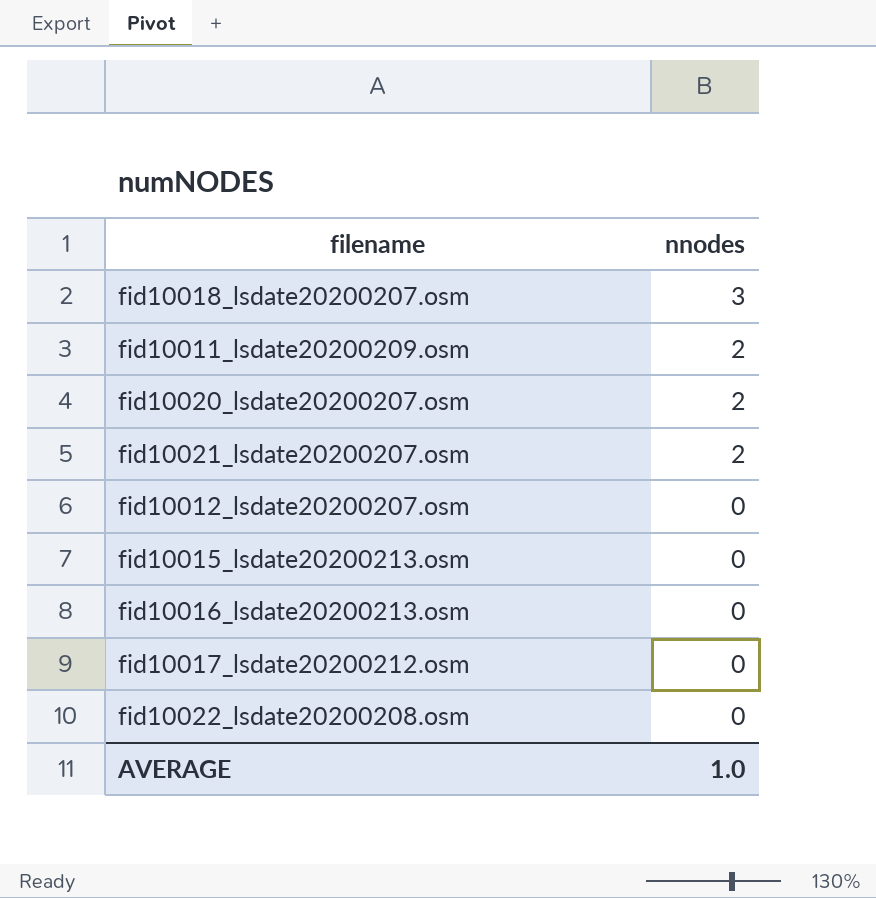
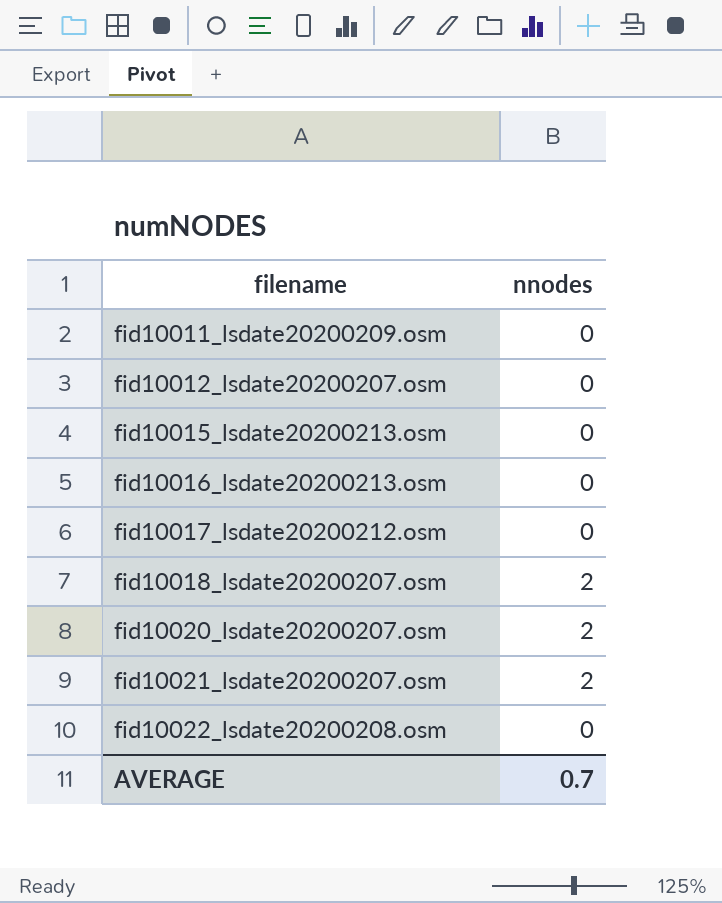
row order: nnodes descending -> filename ascending
fid10011_lsdate20200209.osm | nnodes: 2 -> 0
fid10018_lsdate20200207.osm | nnodes: 3 -> 2
AVERAGE | nnodes: 1.0 -> 0.7

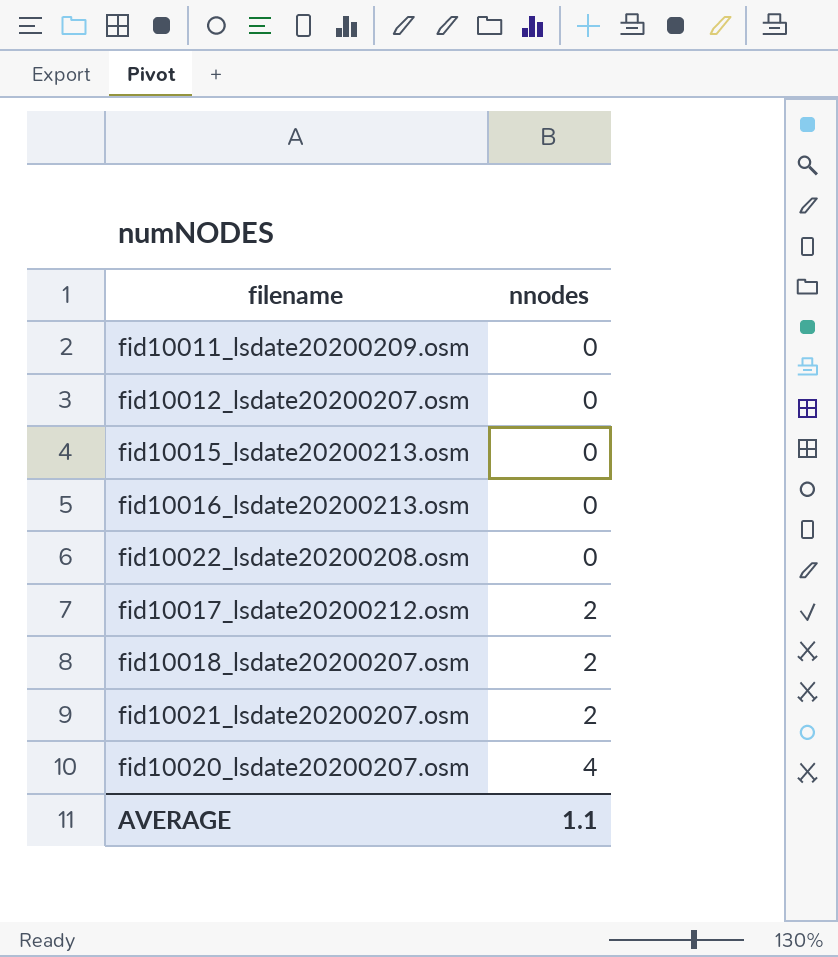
row order: filename ascending -> nnodes ascending
fid10017_lsdate20200212.osm | nnodes: 0 -> 2
fid10020_lsdate20200207.osm | nnodes: 2 -> 4
AVERAGE | nnodes: 0.7 -> 1.1

